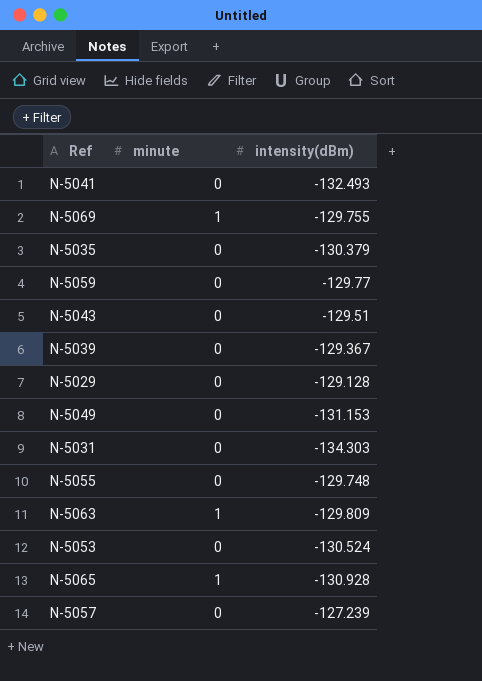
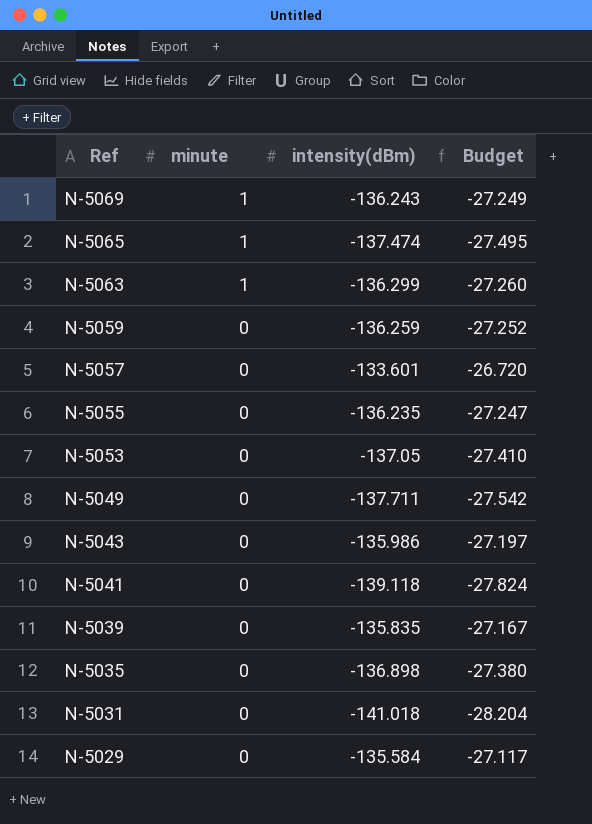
row order: none -> Ref descending
column Budget | formula: none -> [intensity(dBm)] * 0.2
N-5069 | intensity(dBm): -129.755 -> -136.243
N-5065 | intensity(dBm): -130.928 -> -137.474
N-5063 | intensity(dBm): -129.809 -> -136.299
N-5059 | intensity(dBm): -129.77 -> -136.259
N-5057 | intensity(dBm): -127.239 -> -133.601
N-5055 | intensity(dBm): -129.748 -> -136.235
N-5053 | intensity(dBm): -130.524 -> -137.05
N-5049 | intensity(dBm): -131.153 -> -137.711
N-5043 | intensity(dBm): -129.51 -> -135.986
N-5041 | intensity(dBm): -132.493 -> -139.118
N-5039 | intensity(dBm): -129.367 -> -135.835
N-5035 | intensity(dBm): -130.379 -> -136.898
N-5031 | intensity(dBm): -134.303 -> -141.018
N-5029 | intensity(dBm): -129.128 -> -135.584

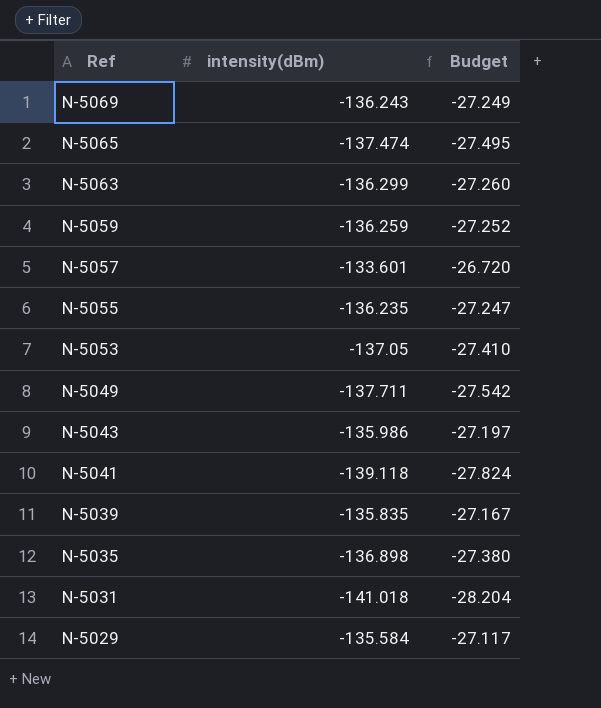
column minute | position: 2 -> none

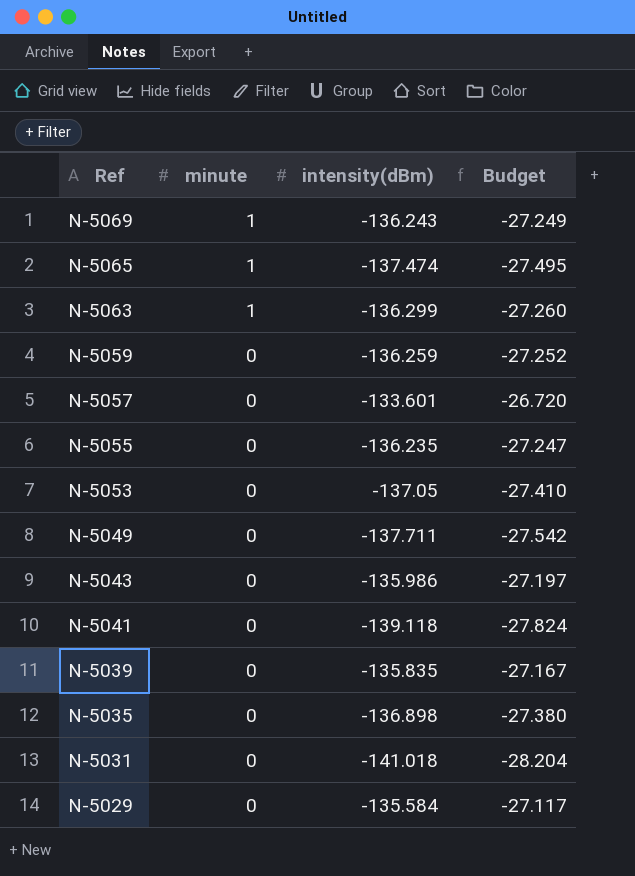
column minute | position: none -> 2

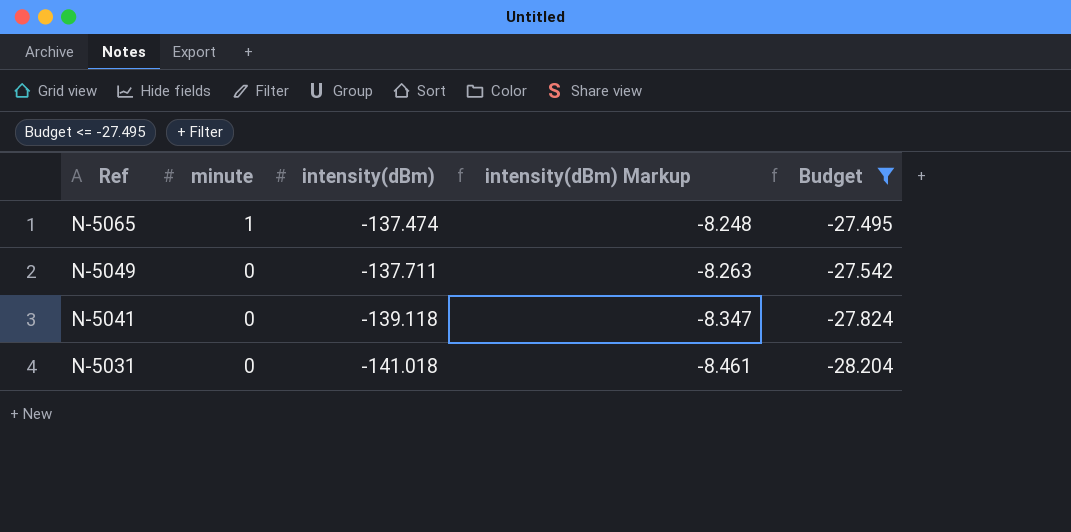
filter: none -> Budget <= -27.495
column intensity(dBm) Markup | formula: none -> [intensity(dBm)] * 0.06

